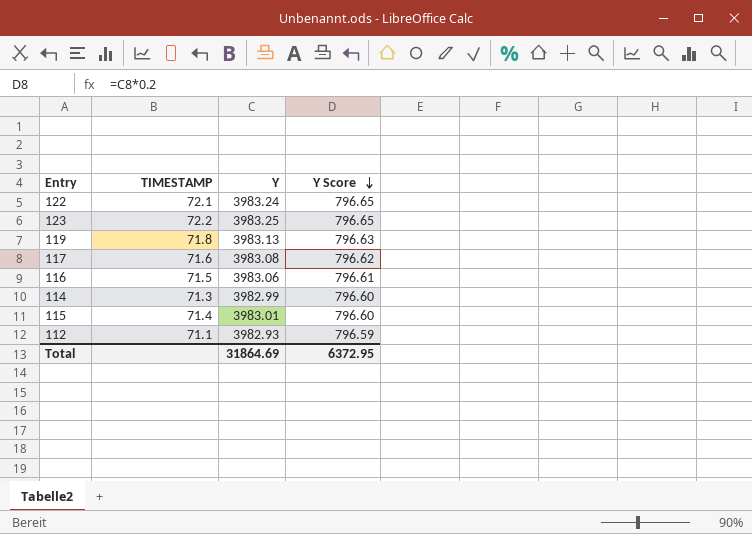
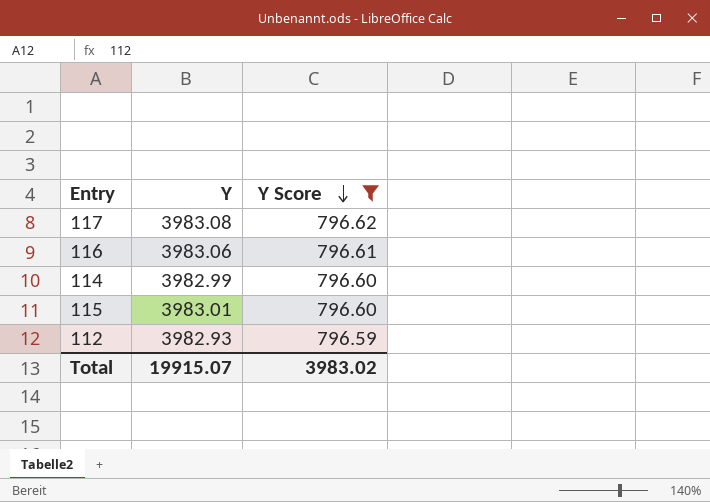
filter: none -> Y Score <= 796.62
column TIMESTAMP | position: 2 -> none
Total | Y: 31864.69 -> 19915.07
Total | Y Score: 6372.95 -> 3983.02

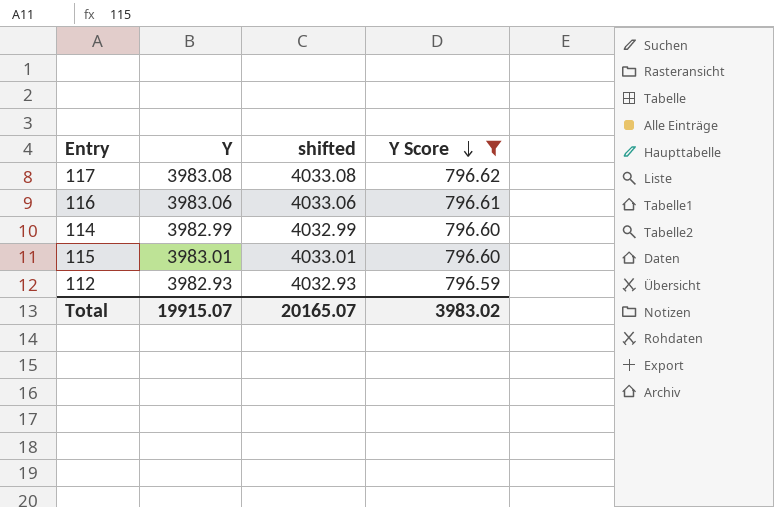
column shifted | formula: none -> [Y] + 50

